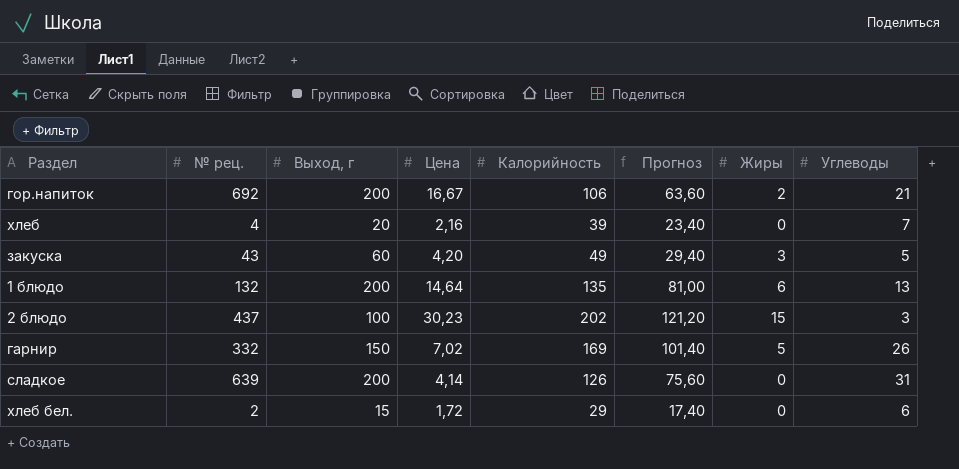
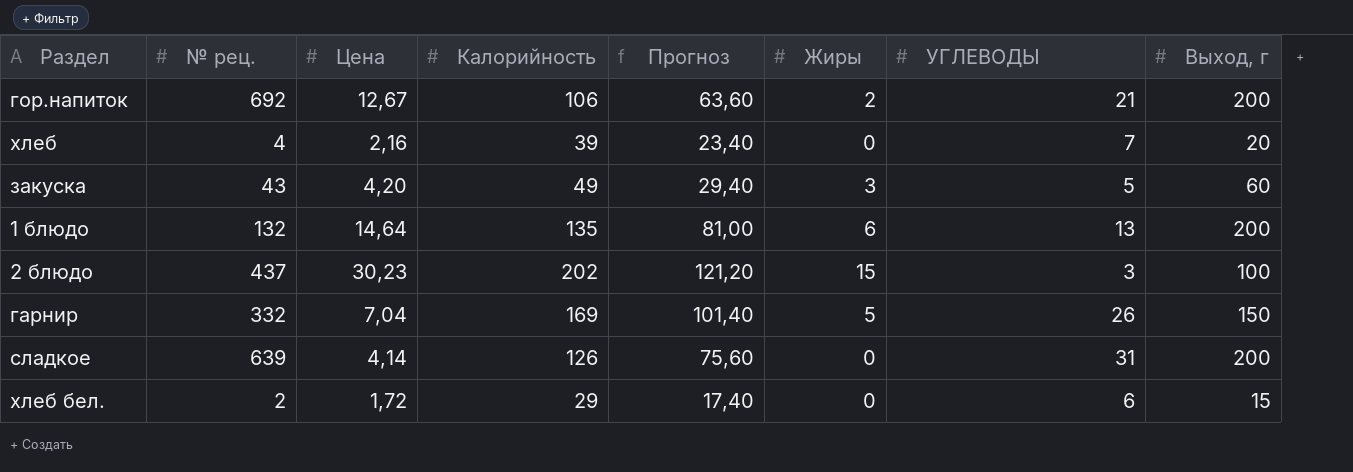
column name: Углеводы -> УГЛЕВОДЫ
column Выход, г | position: 3 -> 8
гор.напиток | Цена: 16,67 -> 12,67
гарнир | Цена: 7,02 -> 7,04

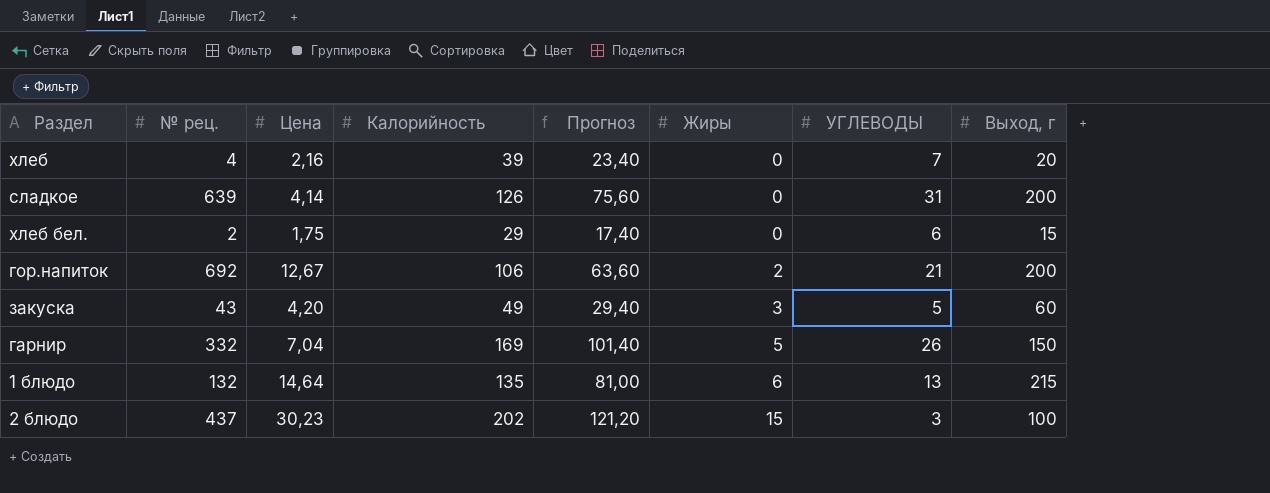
row order: none -> Жиры ascending
хлеб бел. | Цена: 1,72 -> 1,75
1 блюдо | Выход, г: 200 -> 215

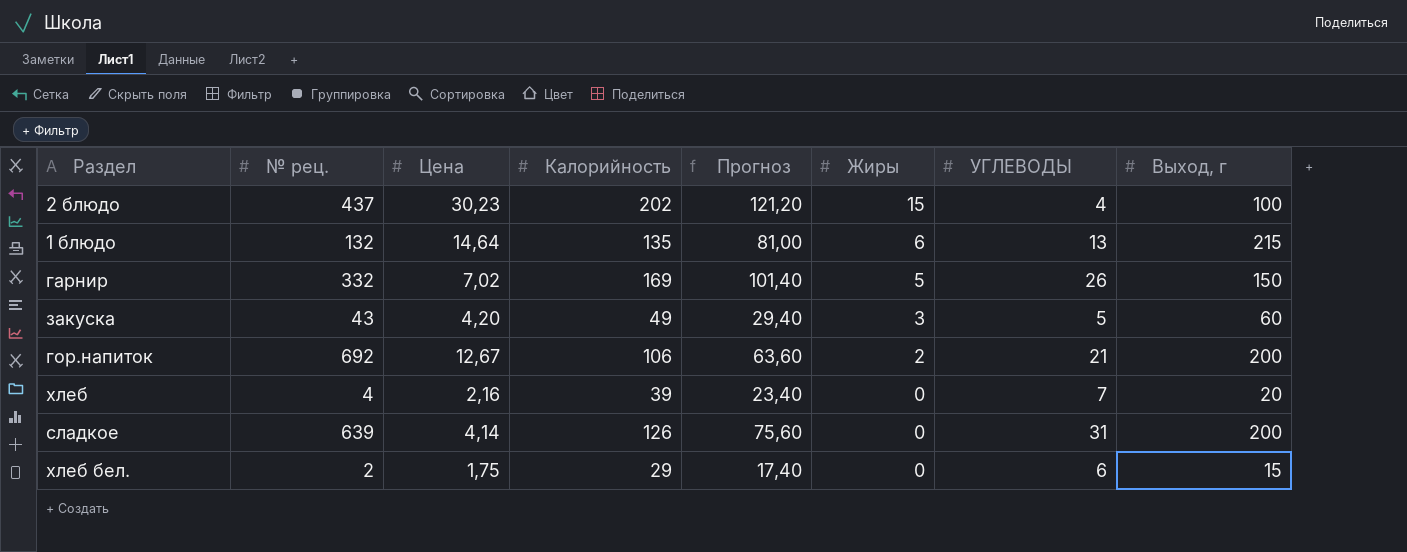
row order: Жиры ascending -> Жиры descending
2 блюдо | УГЛЕВОДЫ: 3 -> 4
гарнир | Цена: 7,04 -> 7,02

